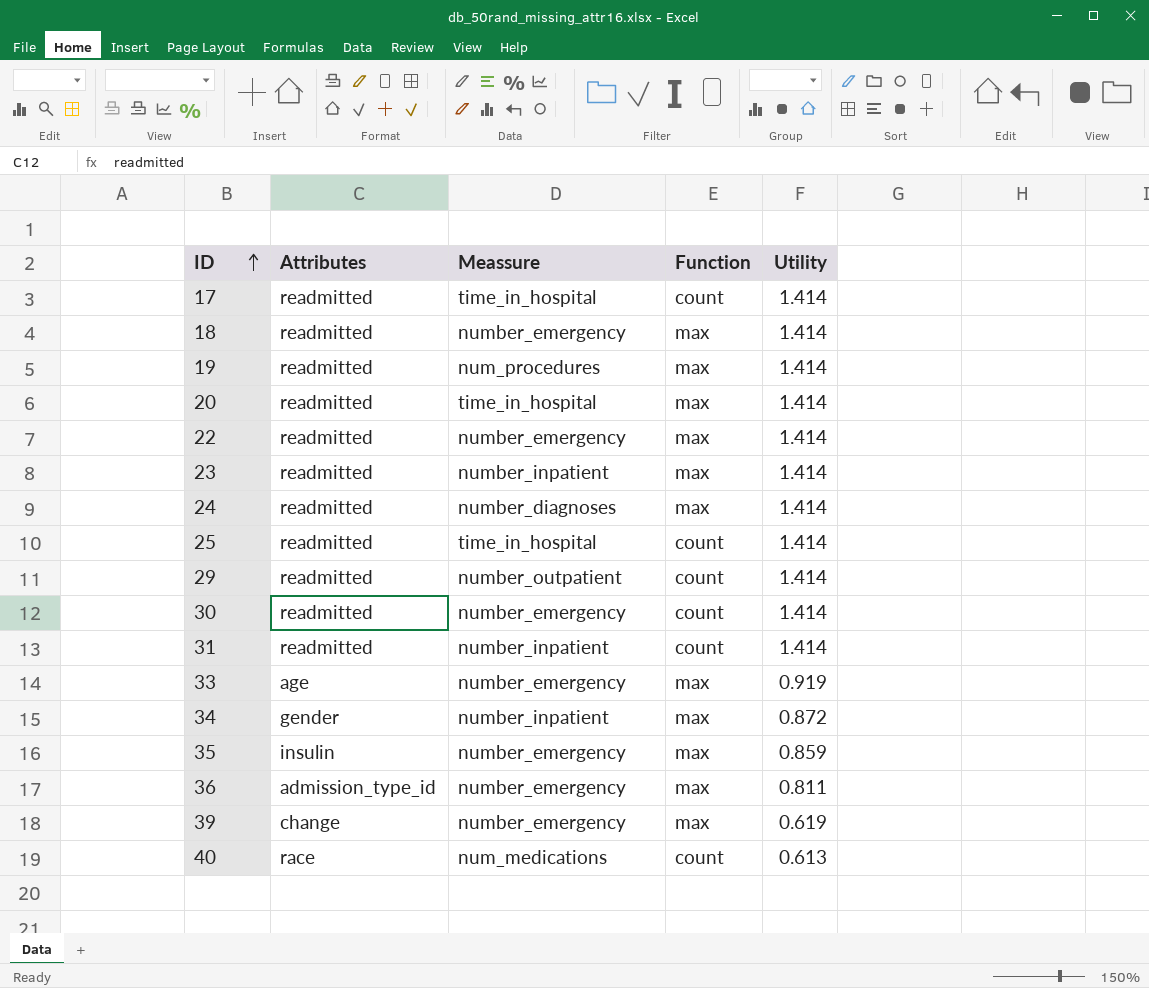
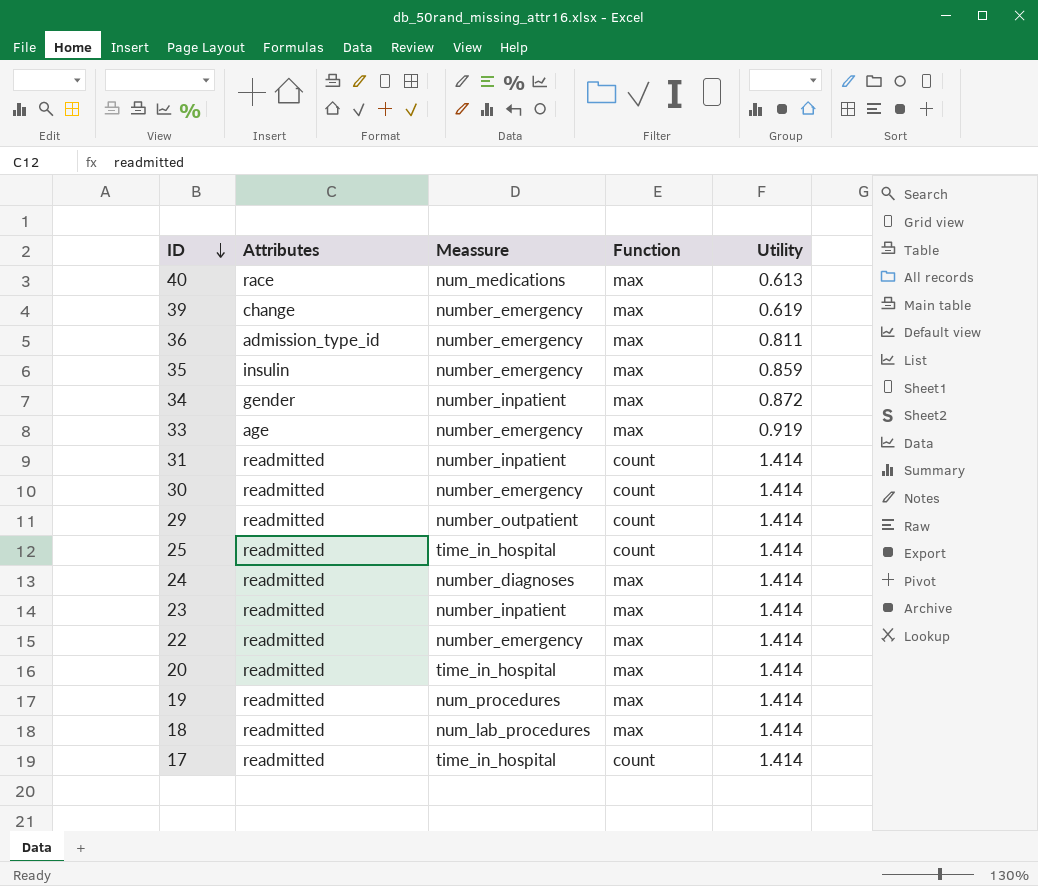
row order: ID ascending -> ID descending
40 | Function: count -> max
18 | Meassure: number_emergency -> num_lab_procedures

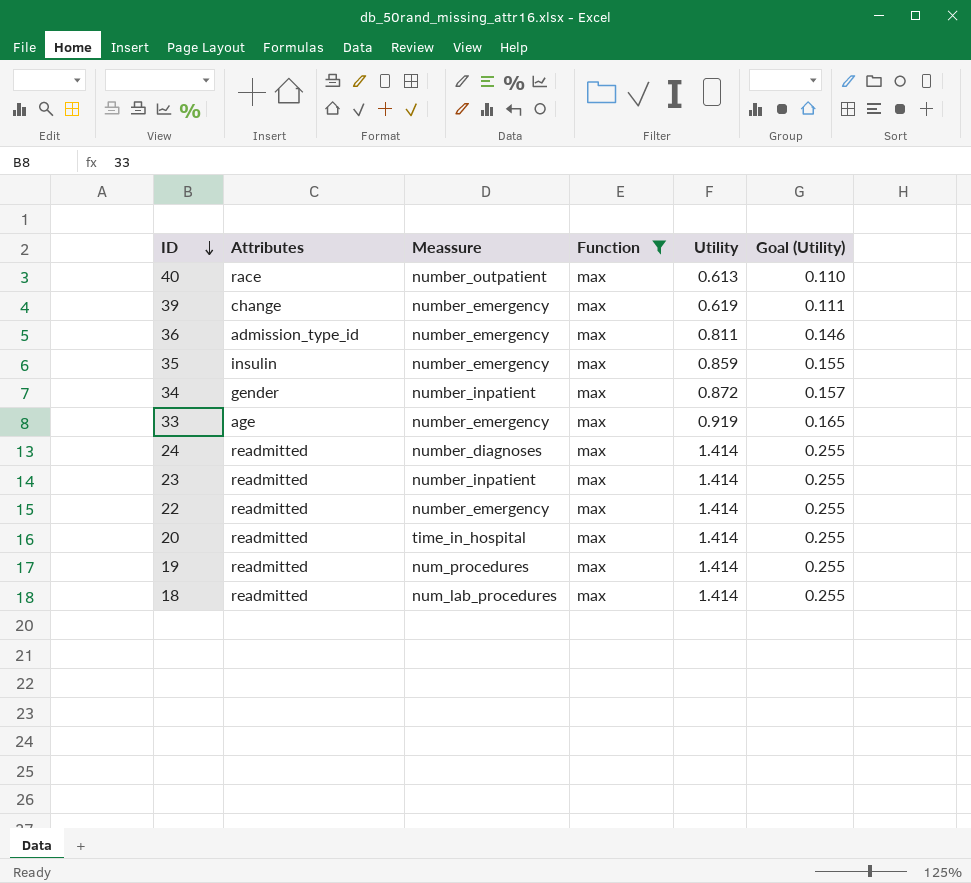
filter: none -> Function = max
column Goal (Utility) | formula: none -> [Utility] * 0.18
40 | Meassure: num_medications -> number_outpatient

